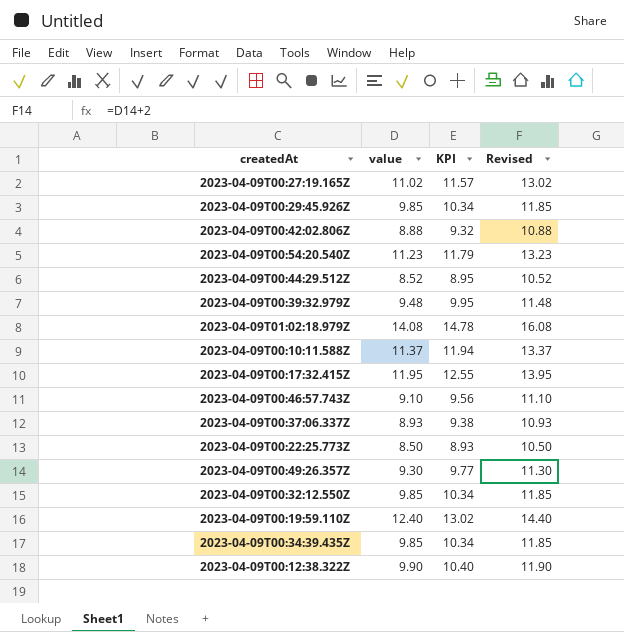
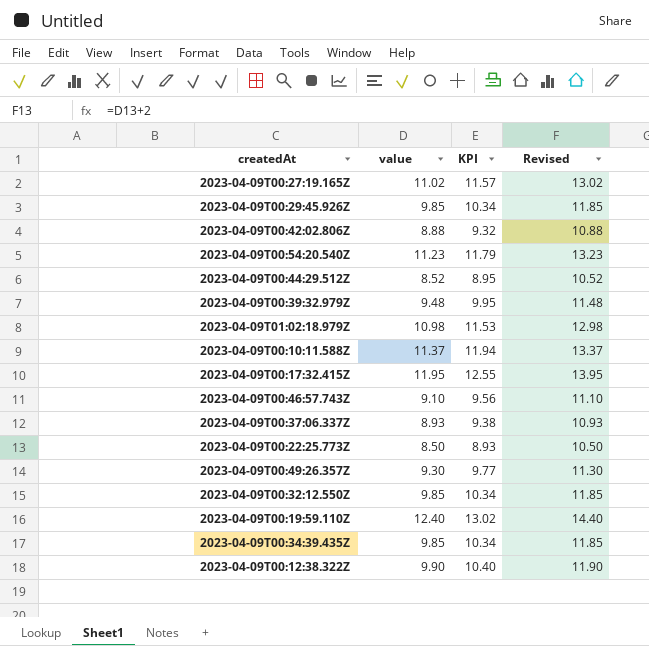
2023-04-09T01:02:18.979Z | value: 14.08 -> 10.98
2023-04-09T01:02:18.979Z | KPI: 14.78 -> 11.53
2023-04-09T01:02:18.979Z | Revised: 16.08 -> 12.98

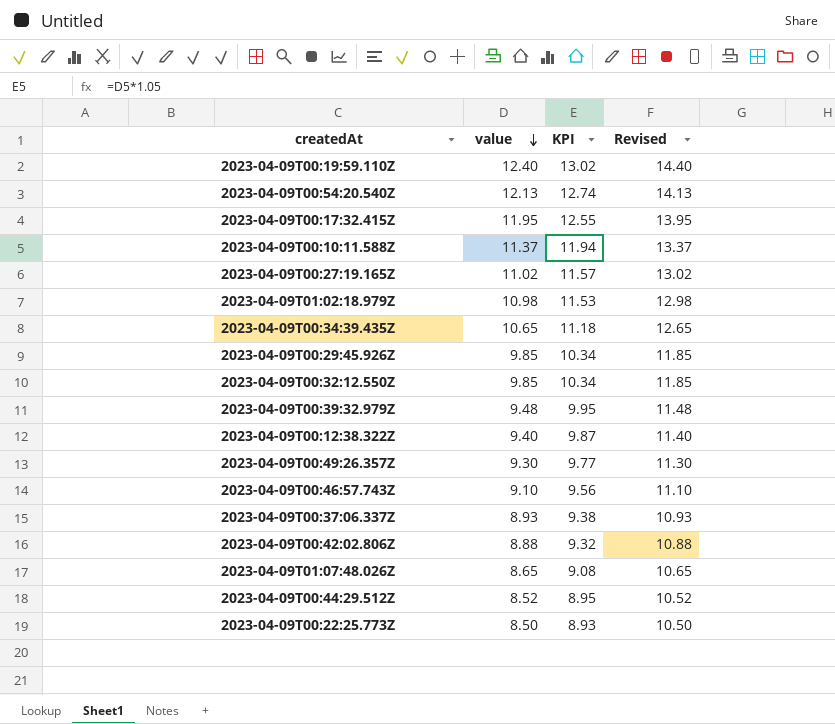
row order: none -> value descending
2023-04-09T00:54:20.540Z | value: 11.23 -> 12.13
2023-04-09T00:54:20.540Z | KPI: 11.79 -> 12.74
2023-04-09T00:54:20.540Z | Revised: 13.23 -> 14.13
2023-04-09T00:34:39.435Z | value: 9.85 -> 10.65
2023-04-09T00:34:39.435Z | KPI: 10.34 -> 11.18
2023-04-09T00:34:39.435Z | Revised: 11.85 -> 12.65
2023-04-09T00:12:38.322Z | value: 9.90 -> 9.40
2023-04-09T00:12:38.322Z | KPI: 10.40 -> 9.87
2023-04-09T00:12:38.322Z | Revised: 11.90 -> 11.40
row 2023-04-09T01:07:48.026Z: none -> 8.65 | 9.08 | 10.65

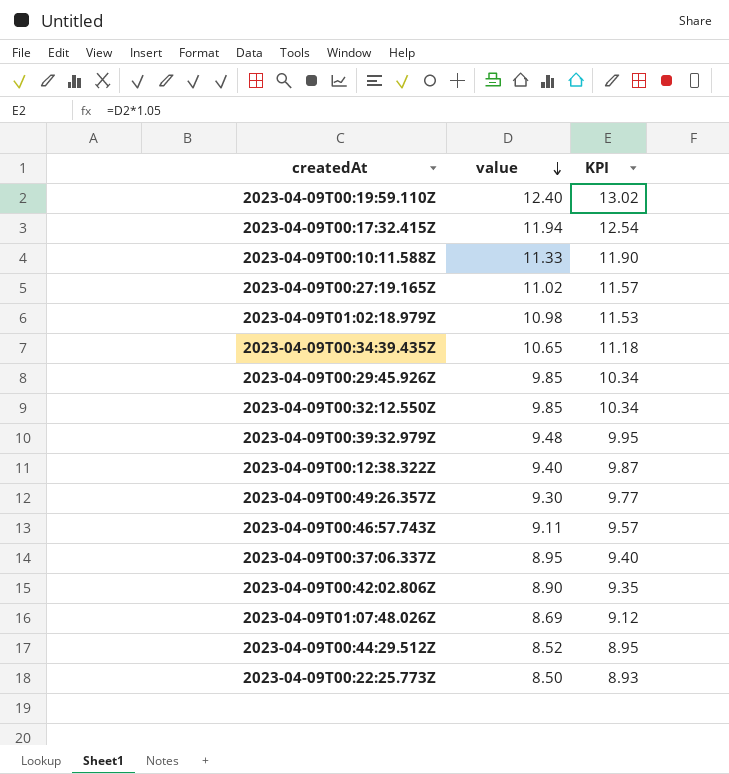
column Revised | formula: [value] + 2 -> none
row 2023-04-09T00:54:20.540Z: 12.13 | 12.74 | 14.13 -> none
2023-04-09T00:17:32.415Z | value: 11.95 -> 11.94
2023-04-09T00:17:32.415Z | KPI: 12.55 -> 12.54
2023-04-09T00:10:11.588Z | value: 11.37 -> 11.33
2023-04-09T00:10:11.588Z | KPI: 11.94 -> 11.90
2023-04-09T00:46:57.743Z | value: 9.10 -> 9.11
2023-04-09T00:46:57.743Z | KPI: 9.56 -> 9.57
2023-04-09T00:37:06.337Z | value: 8.93 -> 8.95
2023-04-09T00:37:06.337Z | KPI: 9.38 -> 9.40
2023-04-09T00:42:02.806Z | value: 8.88 -> 8.90
2023-04-09T00:42:02.806Z | KPI: 9.32 -> 9.35
2023-04-09T01:07:48.026Z | value: 8.65 -> 8.69
2023-04-09T01:07:48.026Z | KPI: 9.08 -> 9.12

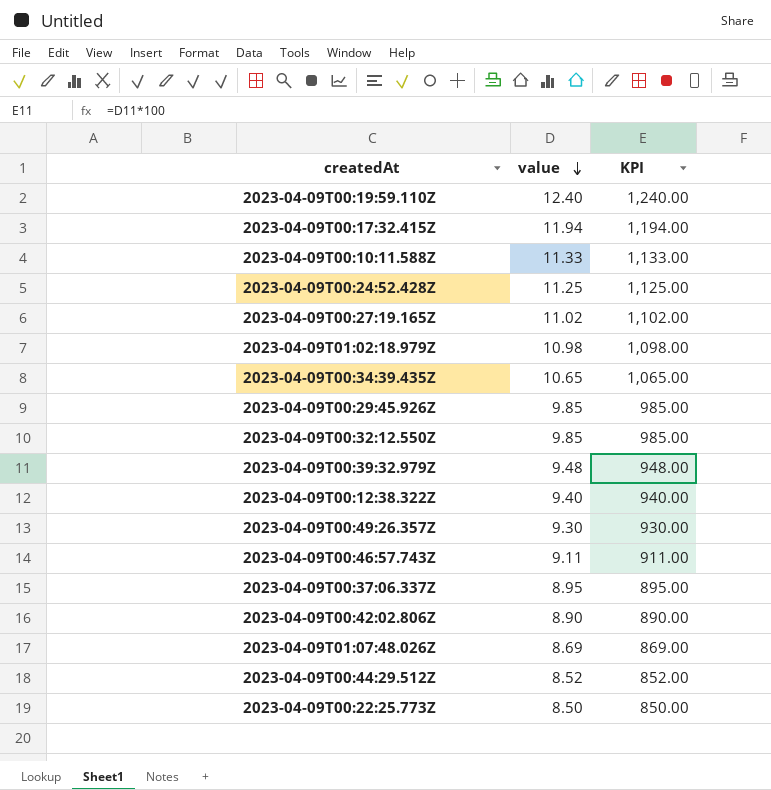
column KPI | formula: [value] * 1.05 -> [value] * 100
row 2023-04-09T00:24:52.428Z: none -> 11.25 | 1,125.00

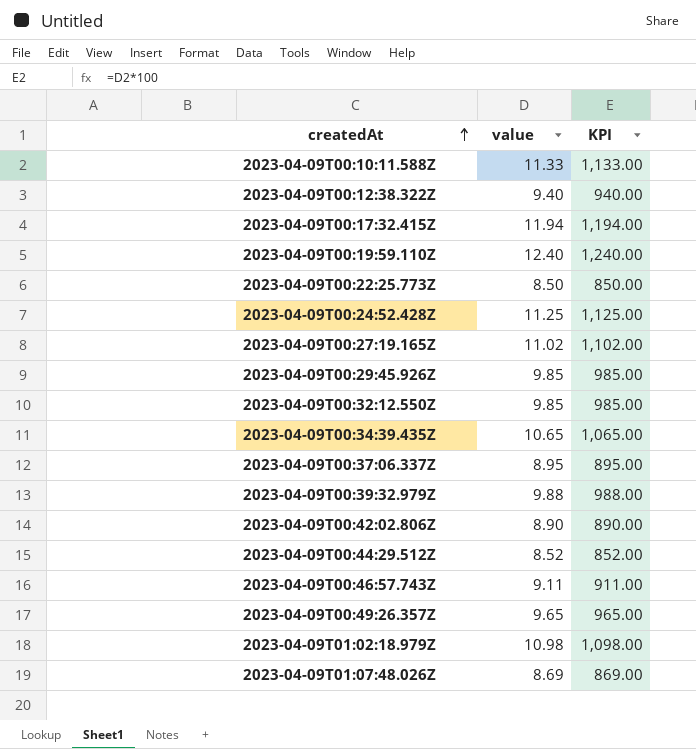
row order: value descending -> createdAt ascending
2023-04-09T00:39:32.979Z | value: 9.48 -> 9.88
2023-04-09T00:39:32.979Z | KPI: 948.00 -> 988.00
2023-04-09T00:49:26.357Z | value: 9.30 -> 9.65
2023-04-09T00:49:26.357Z | KPI: 930.00 -> 965.00

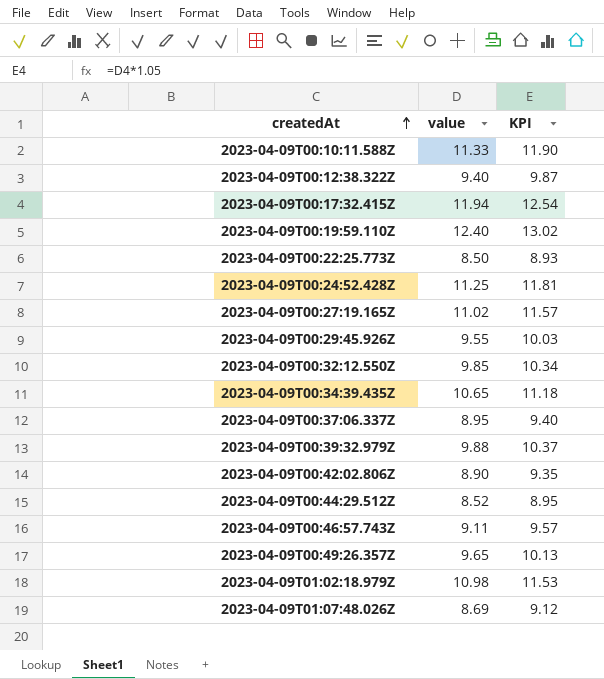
column KPI | formula: [value] * 100 -> [value] * 1.05
2023-04-09T00:29:45.926Z | value: 9.85 -> 9.55

